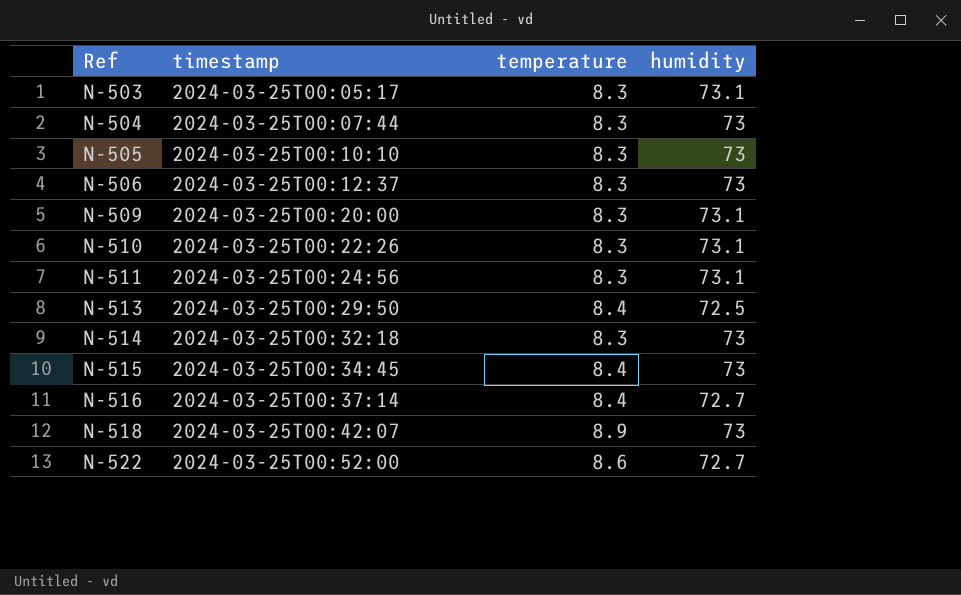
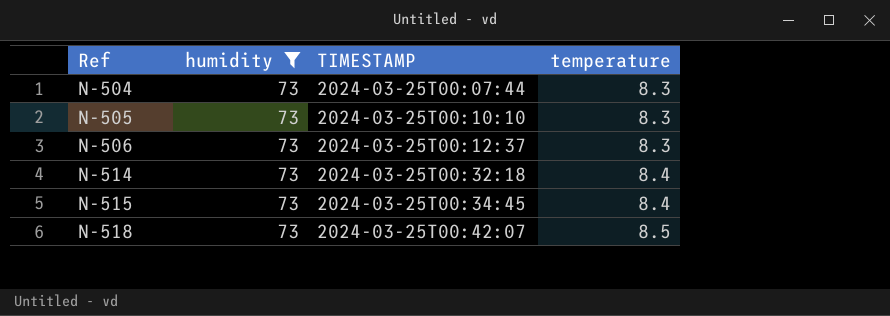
filter: none -> humidity = 73
column humidity | position: 4 -> 2
column name: timestamp -> TIMESTAMP
N-514 | temperature: 8.3 -> 8.4
N-518 | temperature: 8.9 -> 8.5

